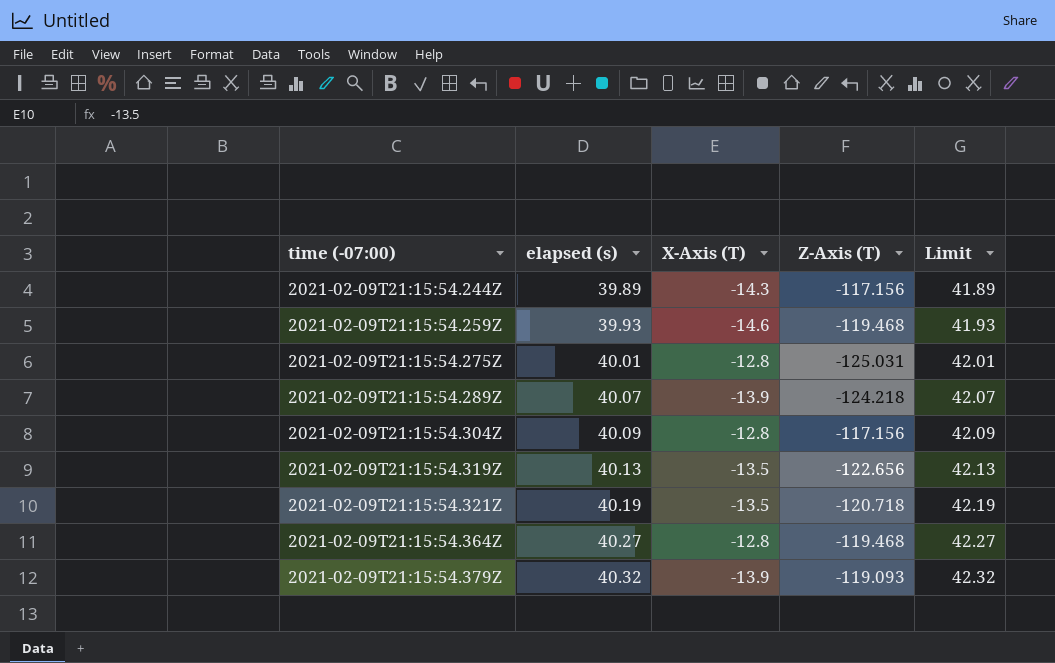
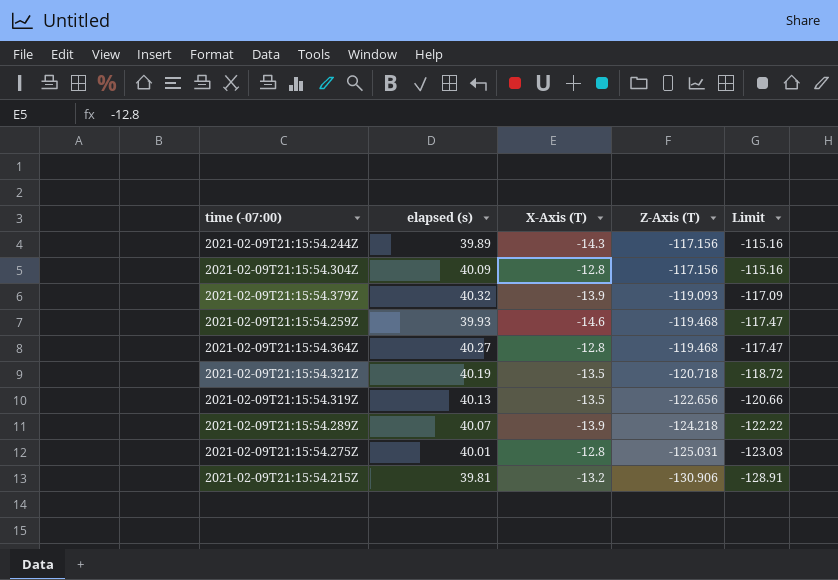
row order: time (-07:00) ascending -> Z-Axis (T) descending
column Limit | formula: [elapsed (s)] + 2 -> [Z-Axis (T)] + 2
row 2021-02-09T21:15:54.215Z: none -> 39.81 | -13.2 | -130.906 | -128.91

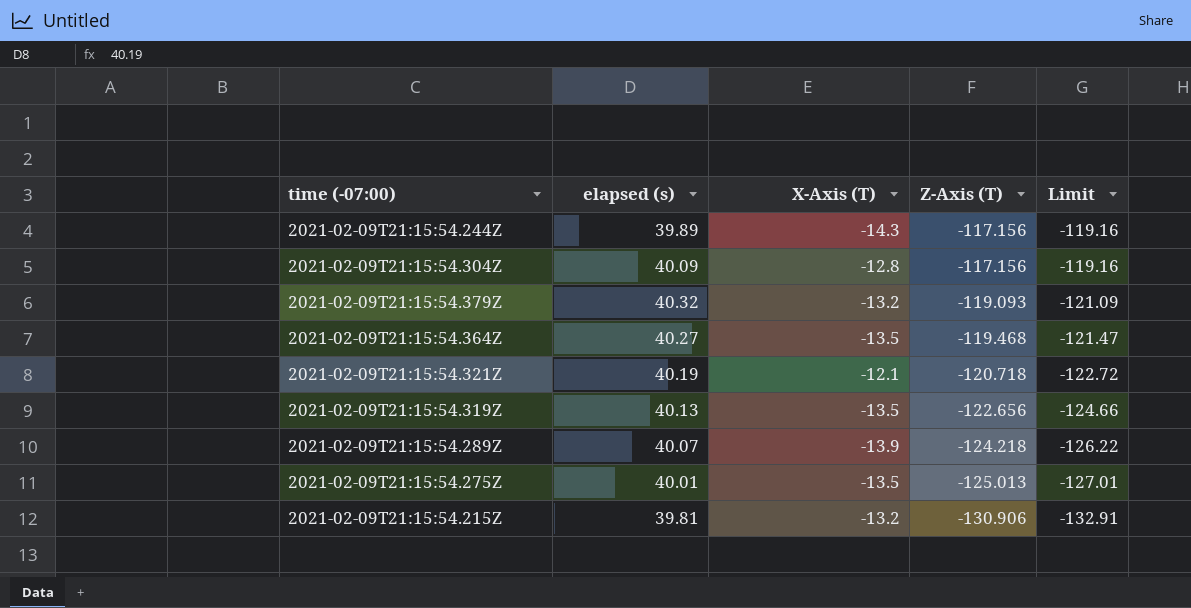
column Limit | formula: [Z-Axis (T)] + 2 -> [Z-Axis (T)] - 2
row 2021-02-09T21:15:54.259Z: 39.93 | -14.6 | -119.468 | -117.47 -> none
2021-02-09T21:15:54.379Z | X-Axis (T): -13.9 -> -13.2
2021-02-09T21:15:54.364Z | X-Axis (T): -12.8 -> -13.5
2021-02-09T21:15:54.321Z | X-Axis (T): -13.5 -> -12.1
2021-02-09T21:15:54.275Z | X-Axis (T): -12.8 -> -13.5
2021-02-09T21:15:54.275Z | Z-Axis (T): -125.031 -> -125.013

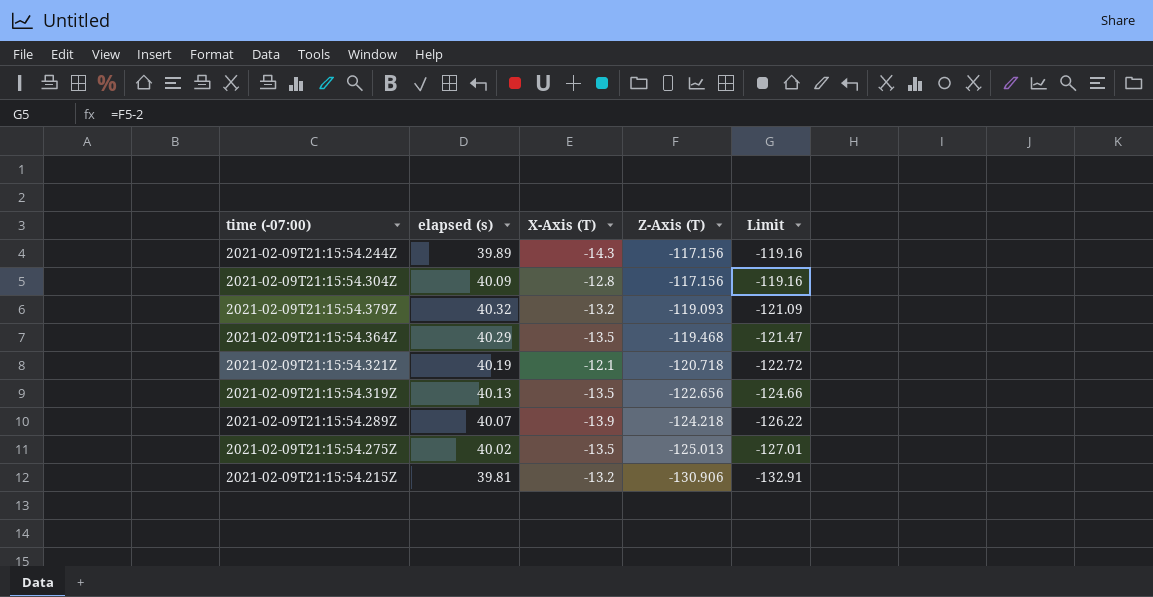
2021-02-09T21:15:54.364Z | elapsed (s): 40.27 -> 40.29
2021-02-09T21:15:54.275Z | elapsed (s): 40.01 -> 40.02

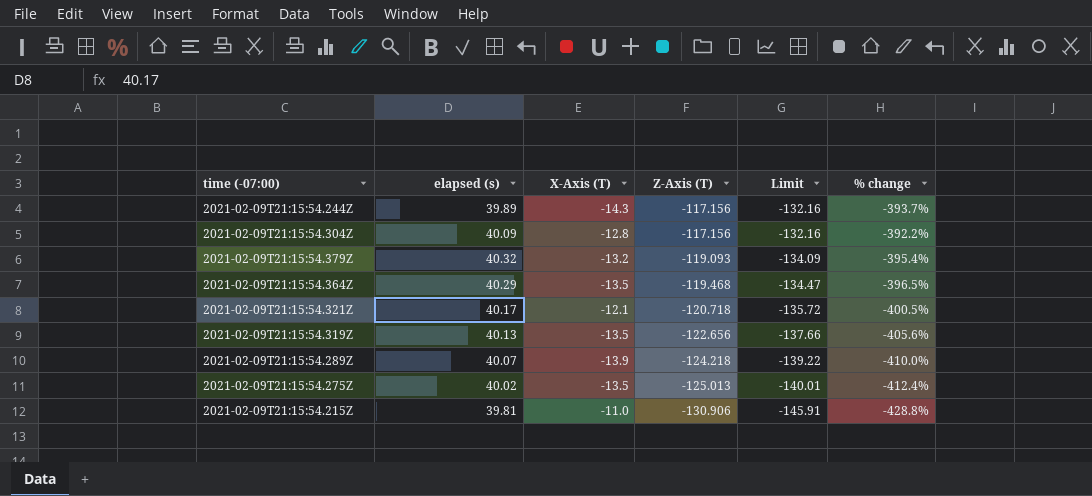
column Limit | formula: [Z-Axis (T)] - 2 -> [Z-Axis (T)] - 15
column % change | formula: none -> ([Z-Axis (T)] - [elapsed (s)]) / [elapsed (s)]
2021-02-09T21:15:54.321Z | elapsed (s): 40.19 -> 40.17
2021-02-09T21:15:54.215Z | X-Axis (T): -13.2 -> -11.0

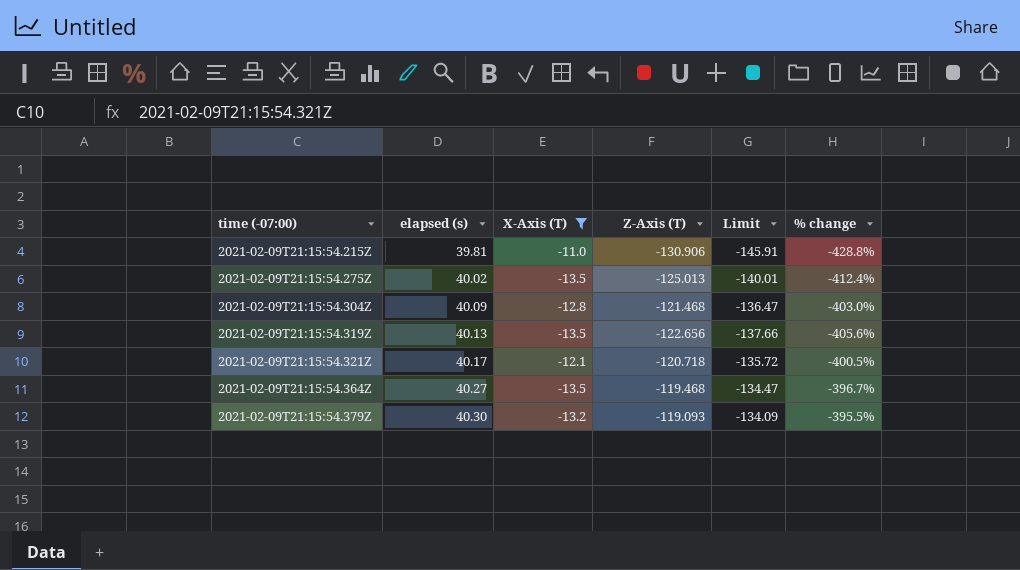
filter: none -> X-Axis (T) >= -13.5
row order: Z-Axis (T) descending -> time (-07:00) ascending
2021-02-09T21:15:54.304Z | Z-Axis (T): -117.156 -> -121.468
2021-02-09T21:15:54.304Z | Limit: -132.16 -> -136.47
2021-02-09T21:15:54.304Z | % change: -392.2% -> -403.0%
2021-02-09T21:15:54.364Z | elapsed (s): 40.29 -> 40.27
2021-02-09T21:15:54.364Z | % change: -396.5% -> -396.7%
2021-02-09T21:15:54.379Z | elapsed (s): 40.32 -> 40.30
2021-02-09T21:15:54.379Z | % change: -395.4% -> -395.5%

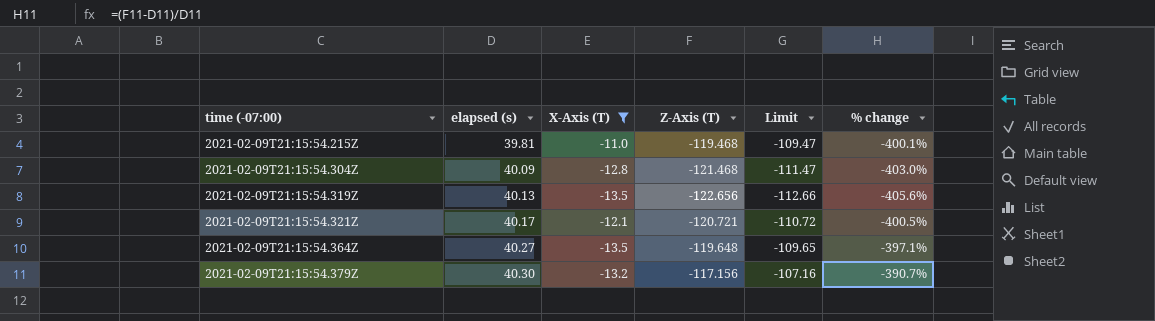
column Limit | formula: [Z-Axis (T)] - 15 -> [Z-Axis (T)] + 10
row 2021-02-09T21:15:54.275Z: 40.02 | -13.5 | -125.013 | -140.01 | -412.4% -> none
2021-02-09T21:15:54.215Z | Z-Axis (T): -130.906 -> -119.468
2021-02-09T21:15:54.215Z | % change: -428.8% -> -400.1%
2021-02-09T21:15:54.321Z | Z-Axis (T): -120.718 -> -120.721
2021-02-09T21:15:54.364Z | Z-Axis (T): -119.468 -> -119.648
2021-02-09T21:15:54.364Z | % change: -396.7% -> -397.1%
2021-02-09T21:15:54.379Z | Z-Axis (T): -119.093 -> -117.156
2021-02-09T21:15:54.379Z | % change: -395.5% -> -390.7%

